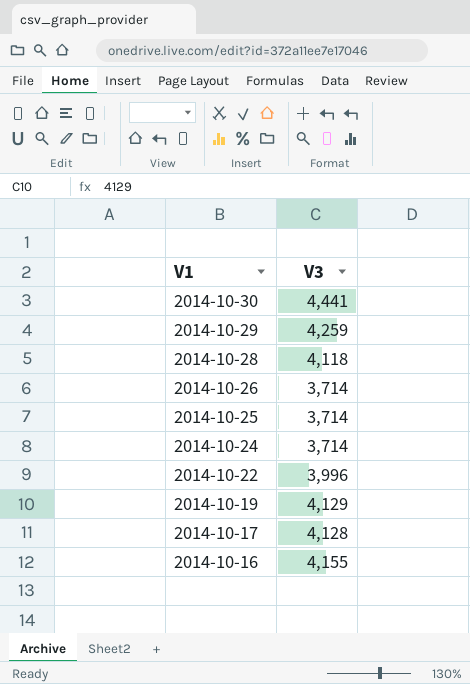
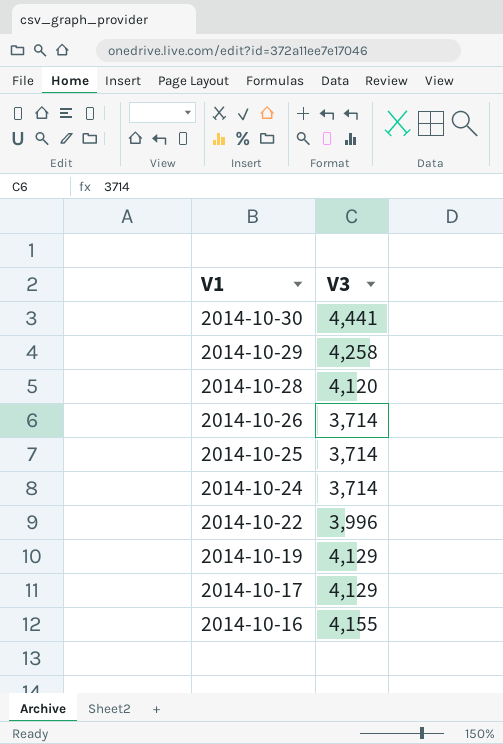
2014-10-29 | V3: 4,259 -> 4,258
2014-10-28 | V3: 4,118 -> 4,120
2014-10-17 | V3: 4,128 -> 4,129

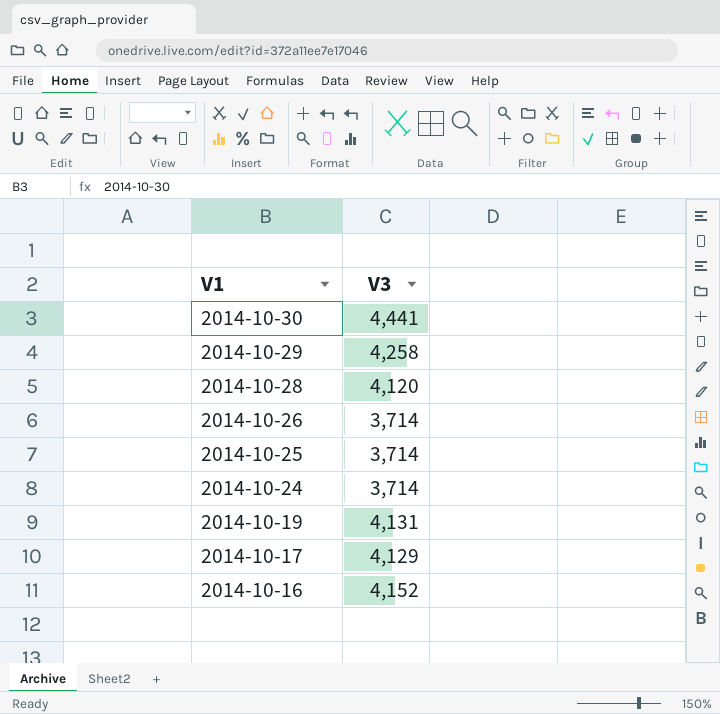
row 2014-10-22: 3,996 -> none
2014-10-19 | V3: 4,129 -> 4,131
2014-10-16 | V3: 4,155 -> 4,152

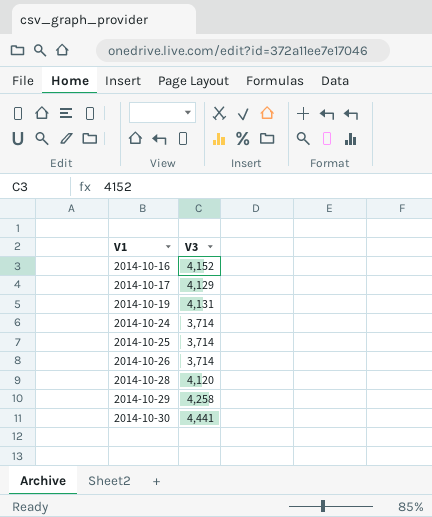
row order: V1 descending -> V1 ascending

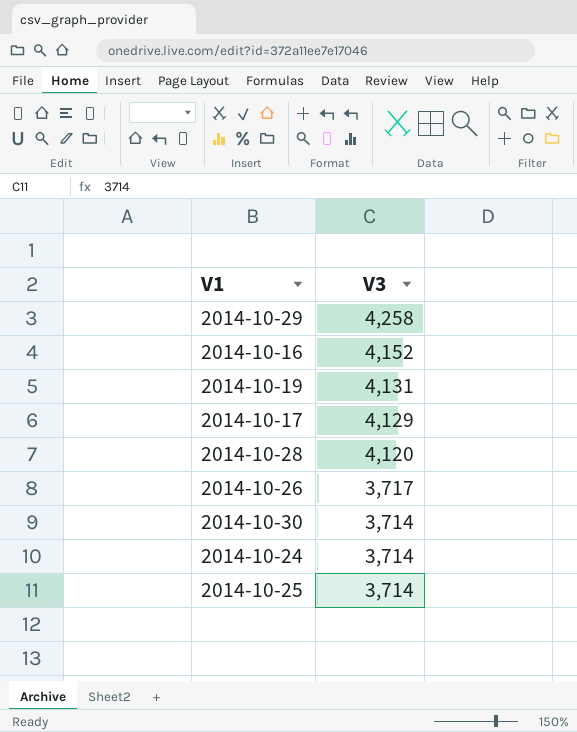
row order: V1 ascending -> V3 descending
2014-10-26 | V3: 3,714 -> 3,717
2014-10-30 | V3: 4,441 -> 3,714

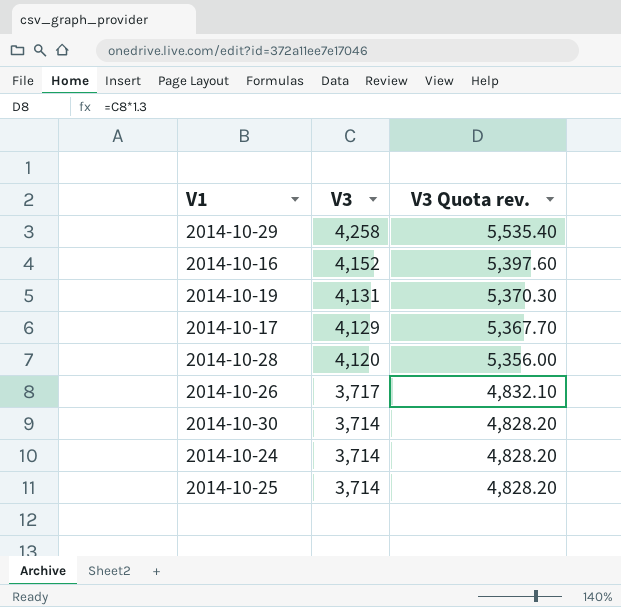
column V3 Quota rev. | formula: none -> [V3] * 1.3

